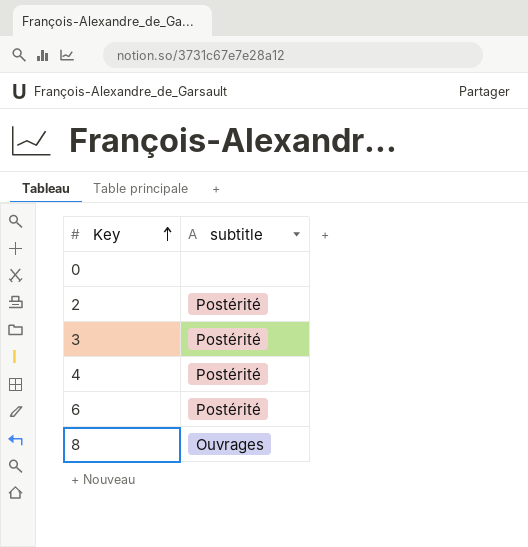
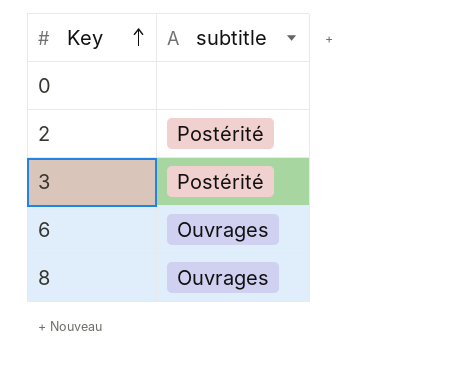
row 4: Postérité -> none
6 | subtitle: Postérité -> Ouvrages

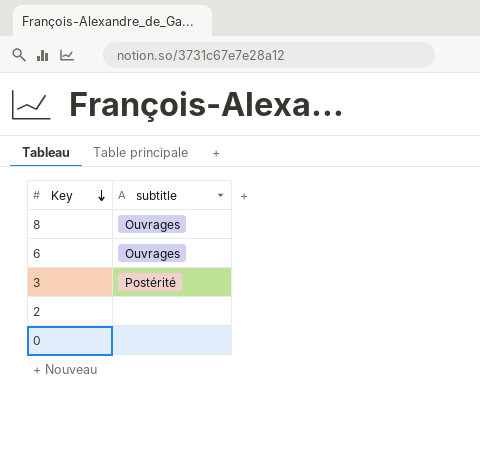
row order: Key ascending -> Key descending
2 | subtitle: Postérité -> none

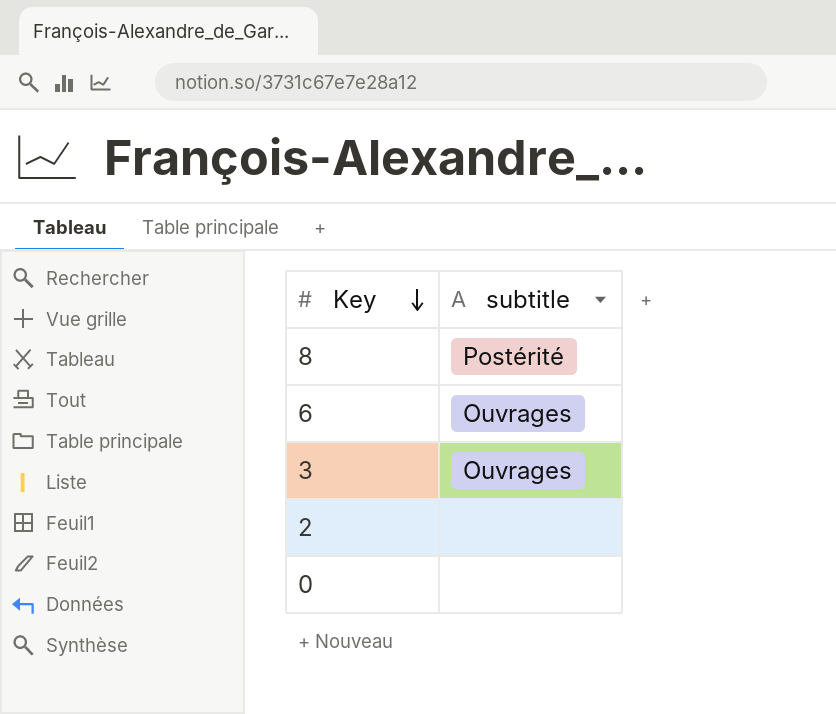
8 | subtitle: Ouvrages -> Postérité
3 | subtitle: Postérité -> Ouvrages

